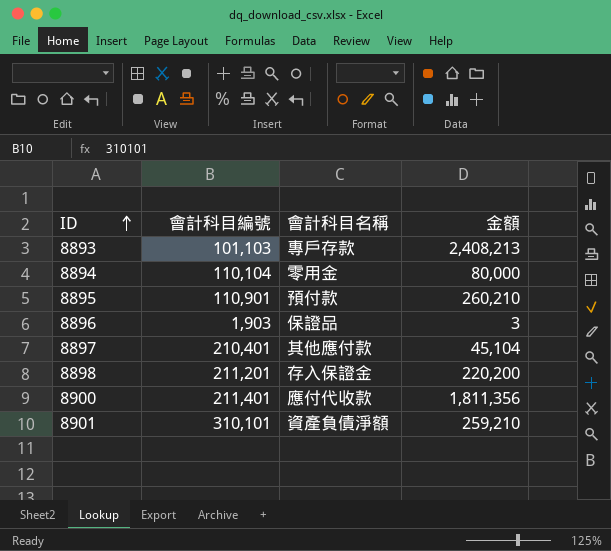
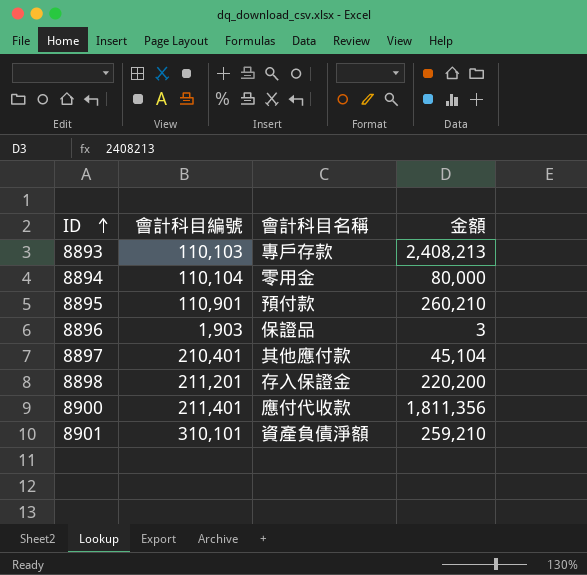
8893 | 會計科目編號: 101,103 -> 110,103

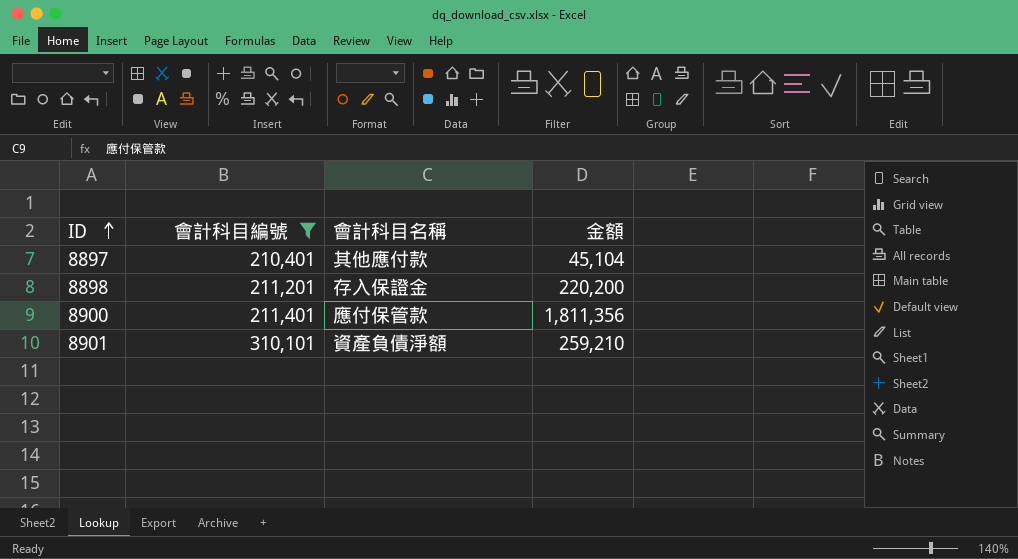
filter: none -> 會計科目編號 >= 210,401
8900 | 會計科目名稱: 應付代收款 -> 應付保管款

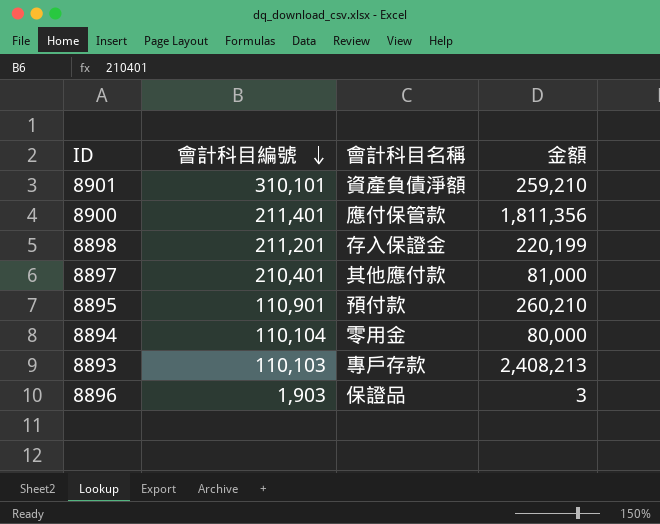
filter: 會計科目編號 >= 210,401 -> none
row order: ID ascending -> 會計科目編號 descending
8898 | 金額: 220,200 -> 220,199
8897 | 金額: 45,104 -> 81,000

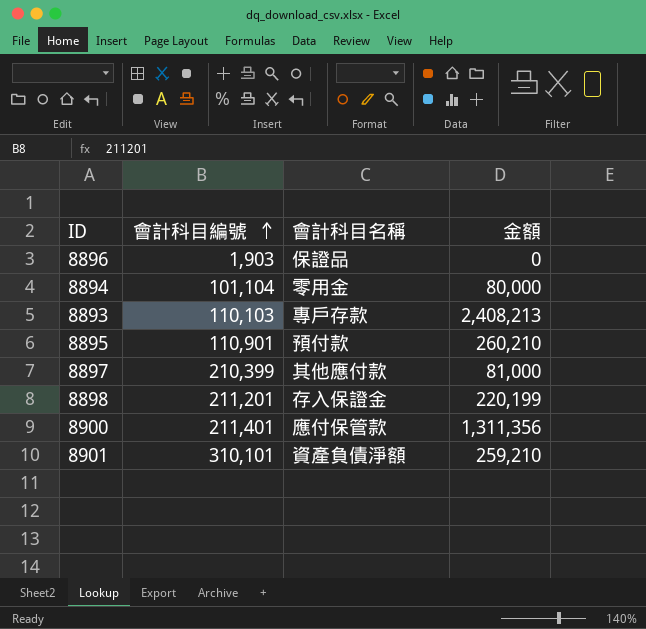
row order: 會計科目編號 descending -> 會計科目編號 ascending
8896 | 金額: 3 -> 0
8894 | 會計科目編號: 110,104 -> 101,104
8897 | 會計科目編號: 210,401 -> 210,399
8900 | 金額: 1,811,356 -> 1,311,356

